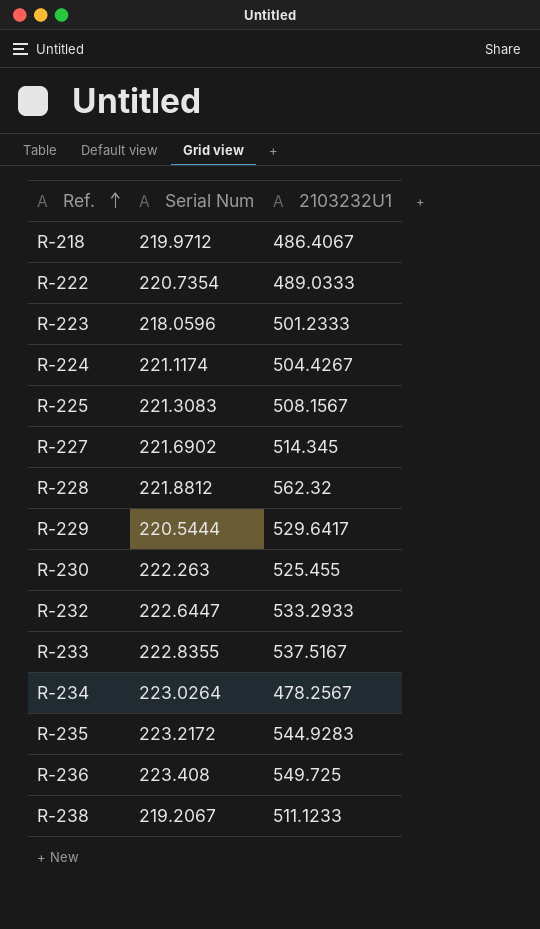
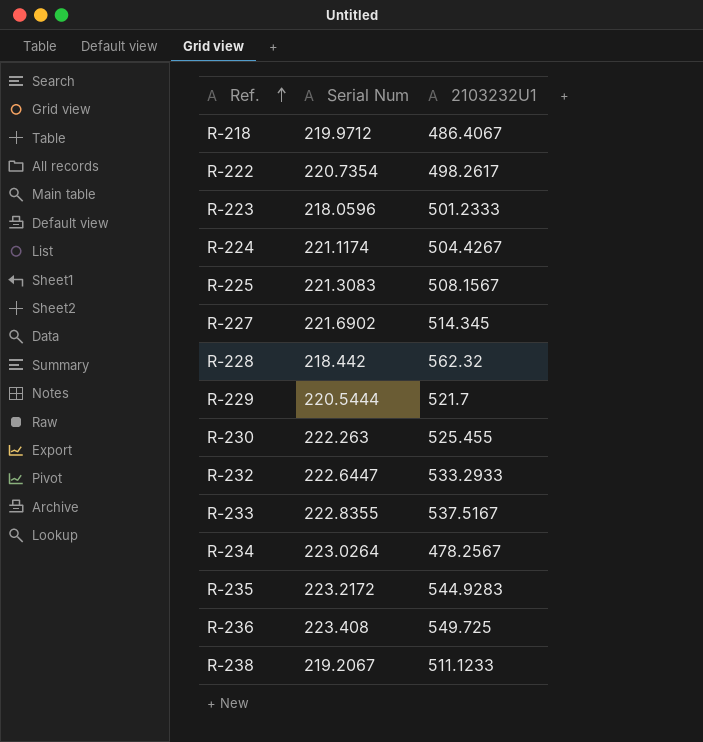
R-222 | 2103232U1: 489.0333 -> 498.2617
R-228 | Serial Num: 221.8812 -> 218.442
R-229 | 2103232U1: 529.6417 -> 521.7

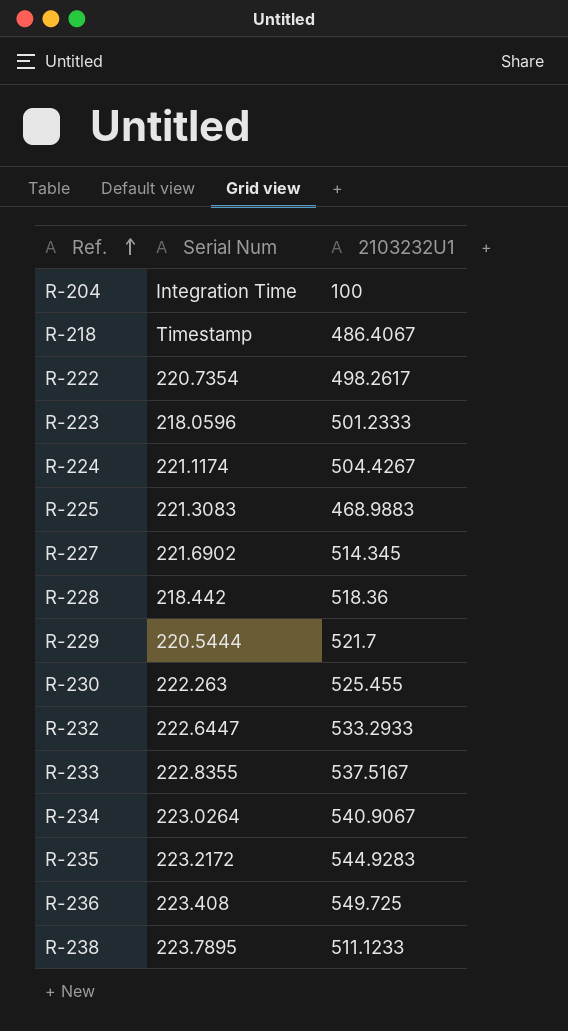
row R-204: none -> Integration Time | 100
R-218 | Serial Num: 219.9712 -> Timestamp
R-225 | 2103232U1: 508.1567 -> 468.9883
R-228 | 2103232U1: 562.32 -> 518.36
R-234 | 2103232U1: 478.2567 -> 540.9067
R-238 | Serial Num: 219.2067 -> 223.7895

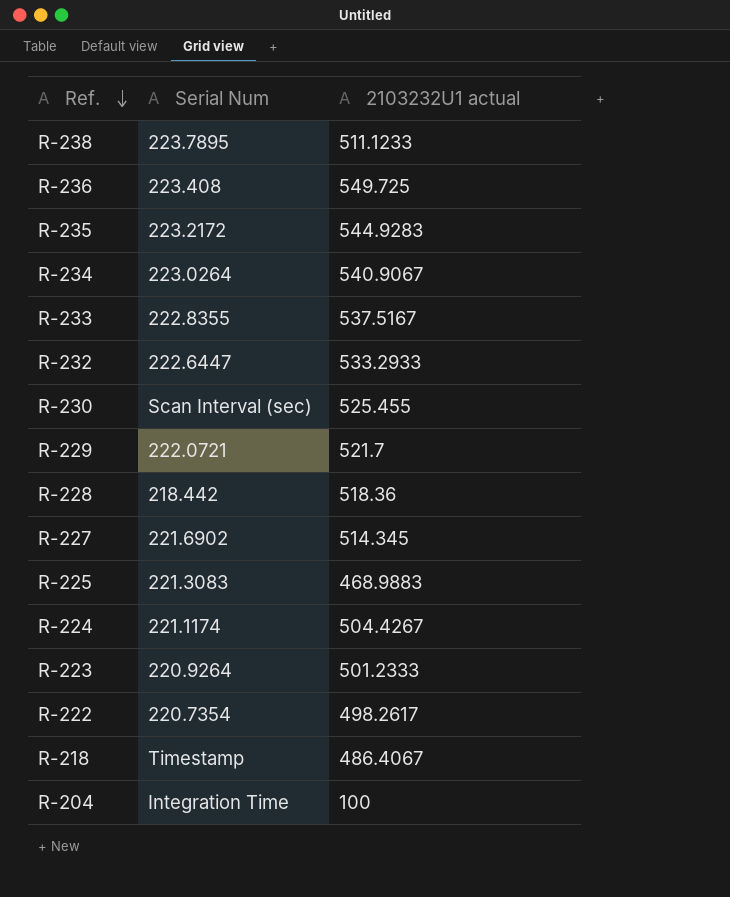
row order: Ref. ascending -> Ref. descending
column name: 2103232U1 -> 2103232U1 actual
R-230 | Serial Num: 222.263 -> Scan Interval (sec)
R-229 | Serial Num: 220.5444 -> 222.0721
R-223 | Serial Num: 218.0596 -> 220.9264

